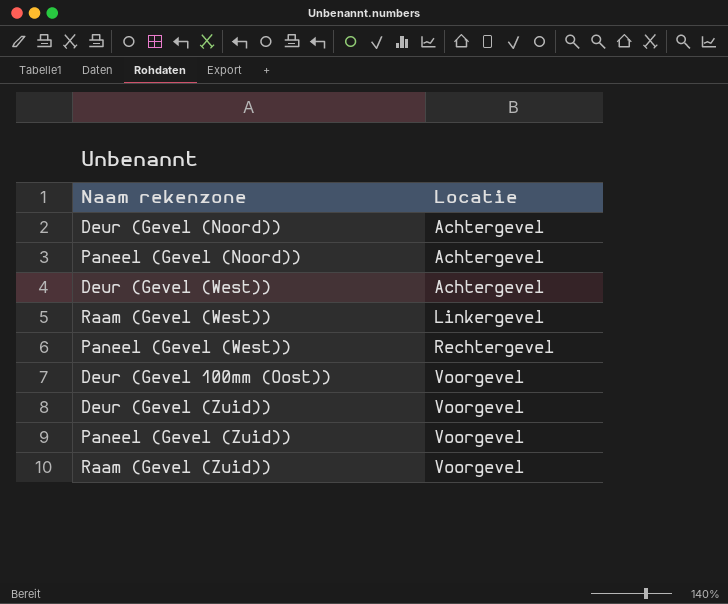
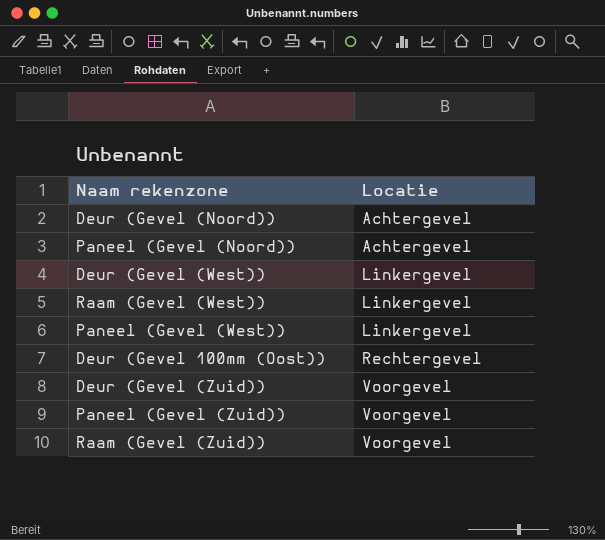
Deur (Gevel (West)) | Locatie: Achtergevel -> Linkergevel
Paneel (Gevel (West)) | Locatie: Rechtergevel -> Linkergevel
Deur (Gevel 100mm (Oost)) | Locatie: Voorgevel -> Rechtergevel

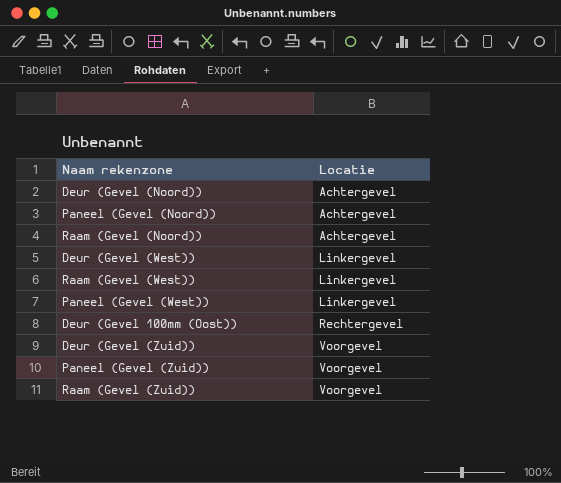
row Raam (Gevel (Noord)): none -> Achtergevel

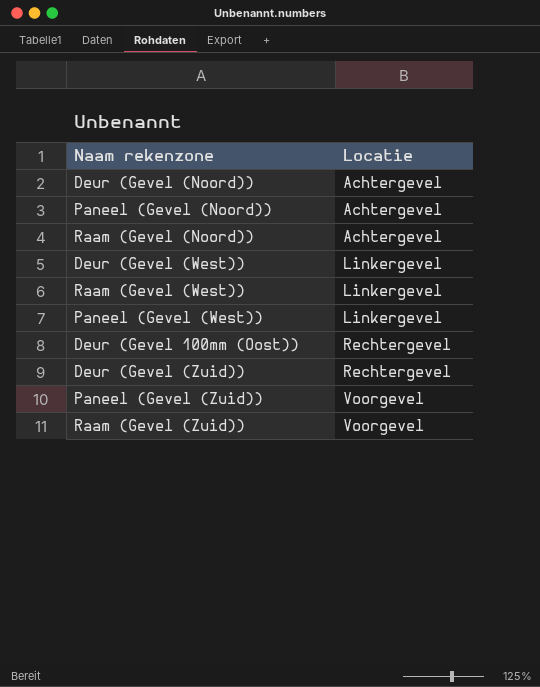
Deur (Gevel (Zuid)) | Locatie: Voorgevel -> Rechtergevel

